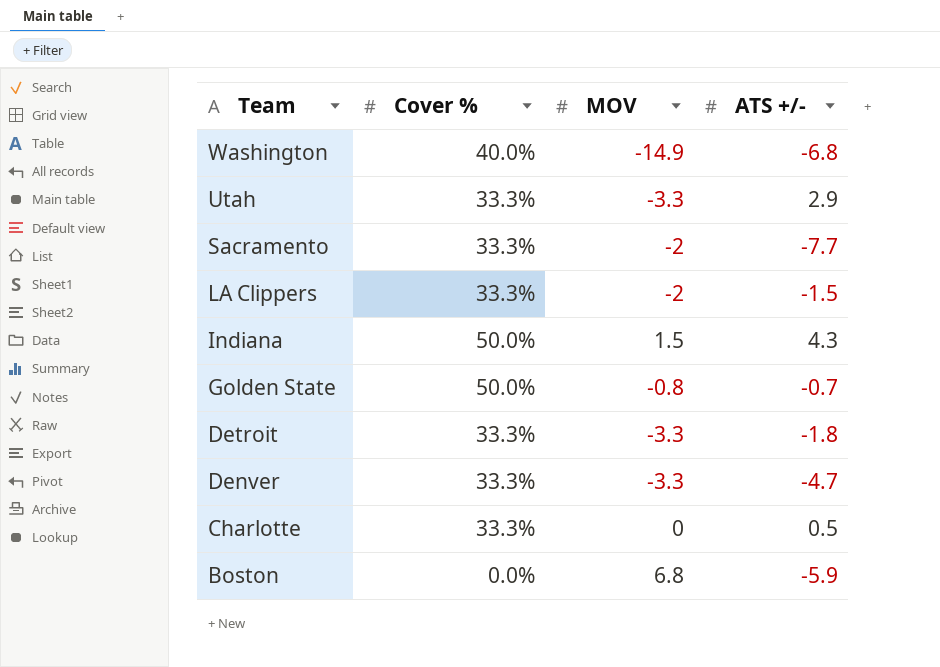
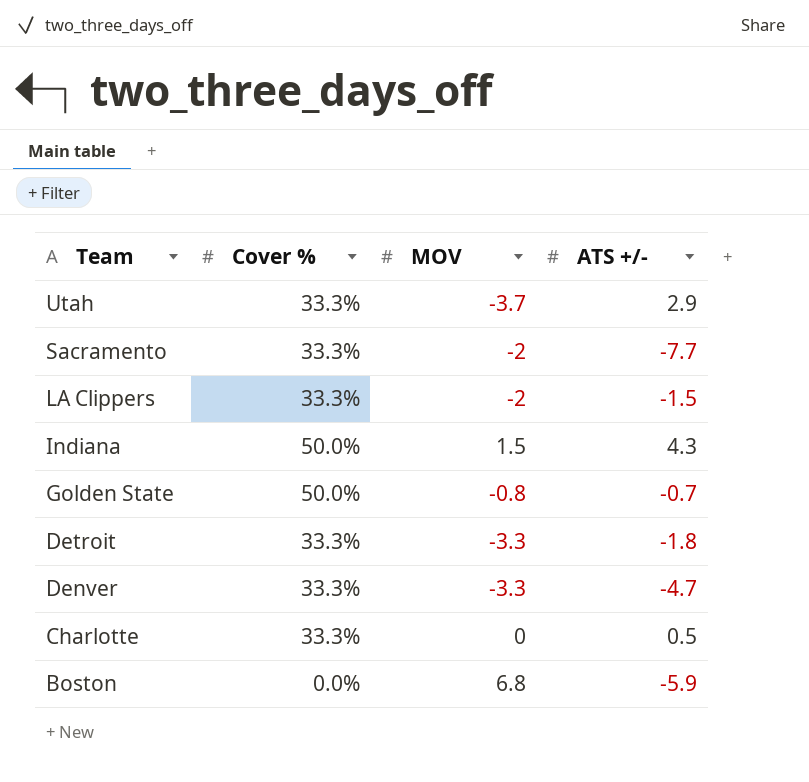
row Washington: 40.0% | -14.9 | -6.8 -> none
Utah | MOV: -3.3 -> -3.7

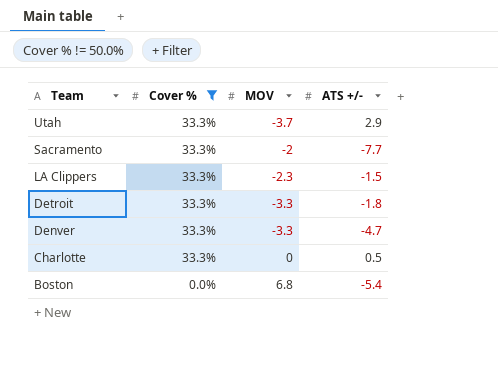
filter: none -> Cover % != 50.0%
LA Clippers | MOV: -2 -> -2.3
Boston | ATS +/-: -5.9 -> -5.4

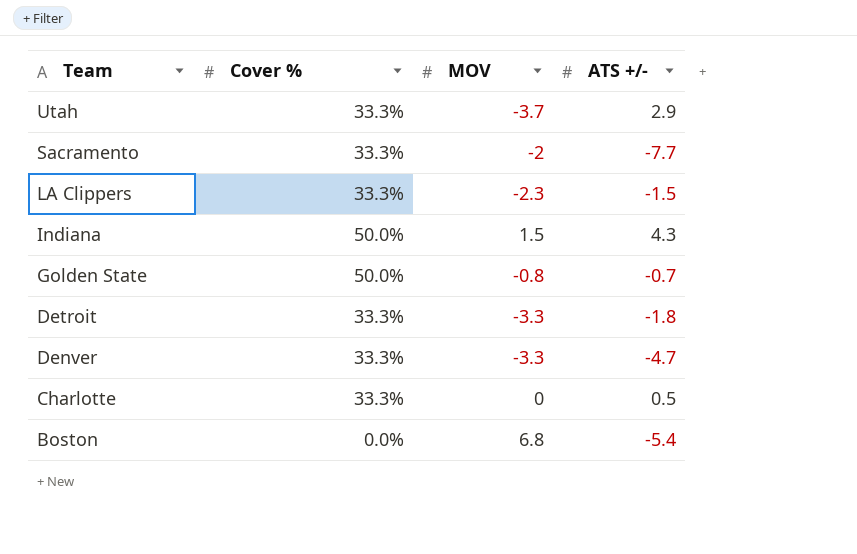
filter: Cover % != 50.0% -> none

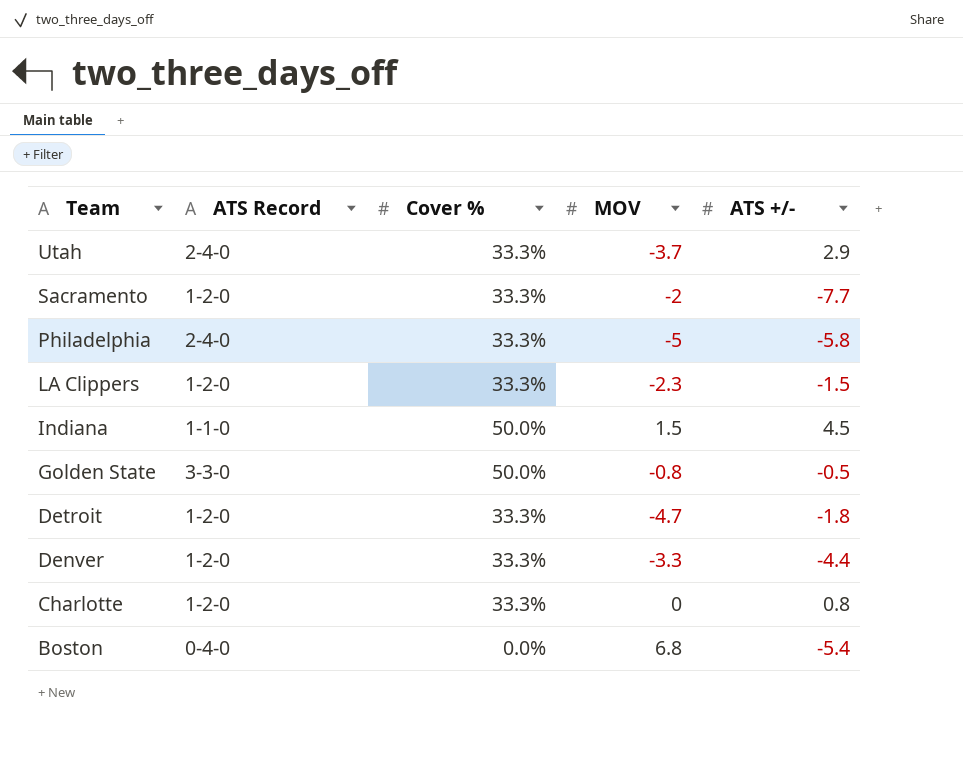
column ATS Record | position: none -> 2
row Philadelphia: none -> 2-4-0 | 33.3% | -5 | -5.8
Indiana | ATS +/-: 4.3 -> 4.5
Golden State | ATS +/-: -0.7 -> -0.5
Detroit | MOV: -3.3 -> -4.7
Denver | ATS +/-: -4.7 -> -4.4
Charlotte | ATS +/-: 0.5 -> 0.8

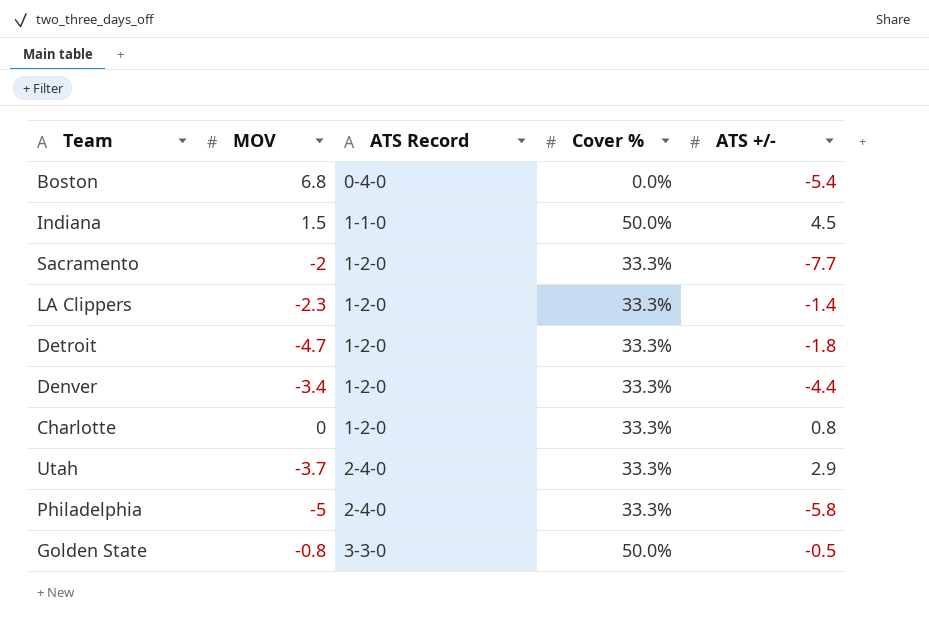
row order: Team descending -> ATS Record ascending
column MOV | position: 4 -> 2
LA Clippers | ATS +/-: -1.5 -> -1.4
Denver | MOV: -3.3 -> -3.4

